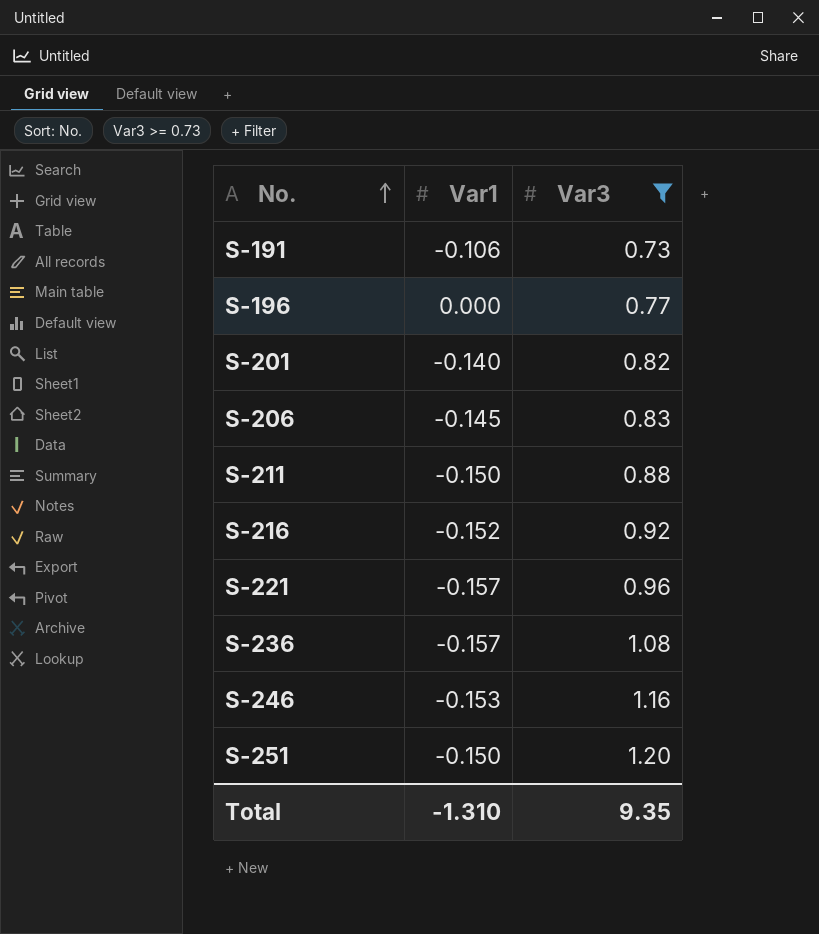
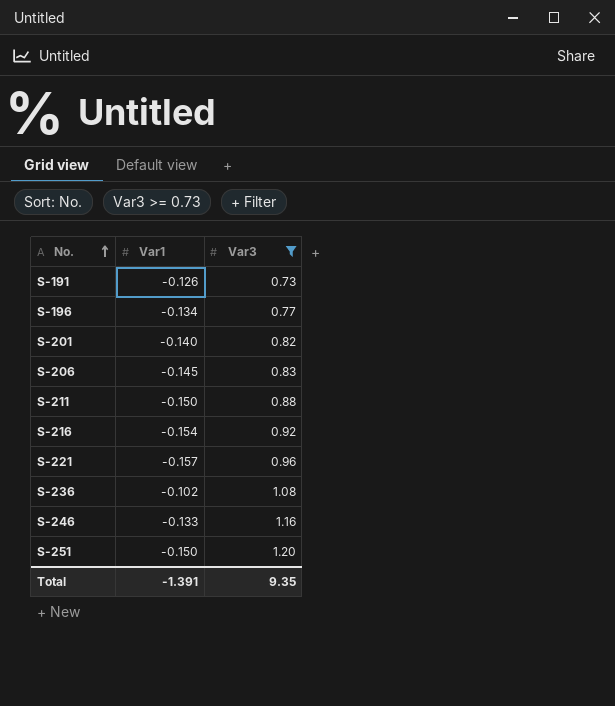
S-191 | Var1: -0.106 -> -0.126
S-196 | Var1: 0.000 -> -0.134
S-216 | Var1: -0.152 -> -0.154
S-236 | Var1: -0.157 -> -0.102
S-246 | Var1: -0.153 -> -0.133
Total | Var1: -1.310 -> -1.391

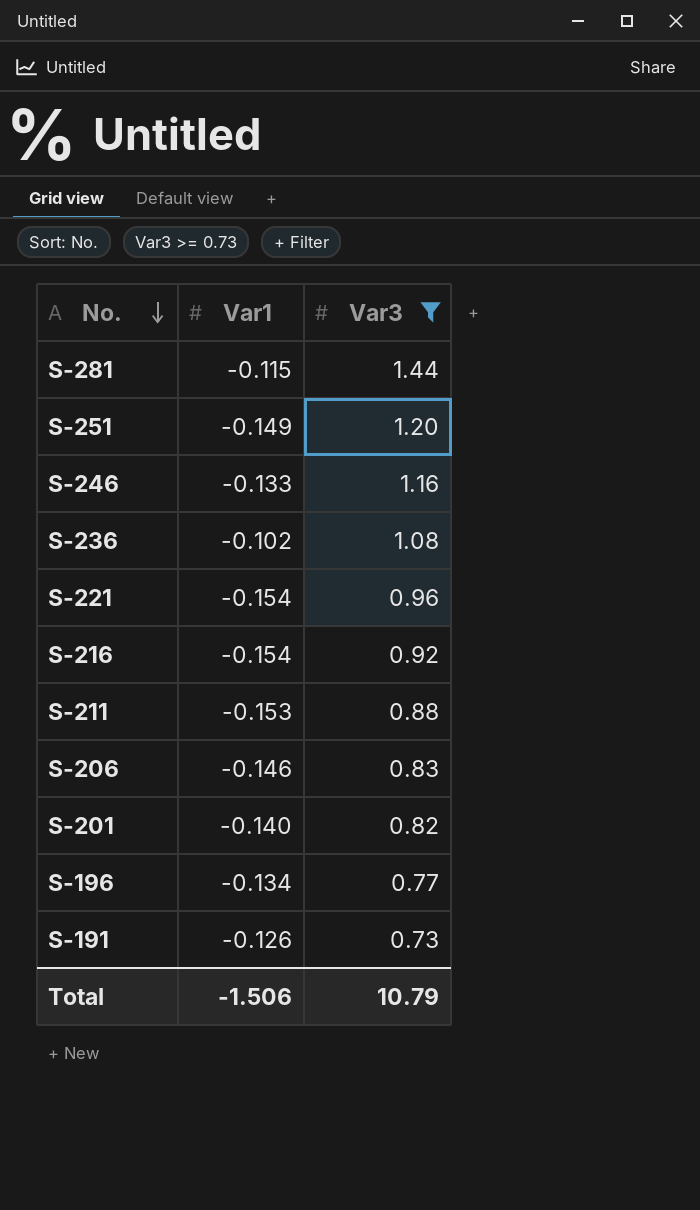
row order: No. ascending -> No. descending
row S-281: none -> -0.115 | 1.44
S-251 | Var1: -0.150 -> -0.149
S-221 | Var1: -0.157 -> -0.154
S-211 | Var1: -0.150 -> -0.153
S-206 | Var1: -0.145 -> -0.146
Total | Var1: -1.391 -> -1.506
Total | Var3: 9.35 -> 10.79

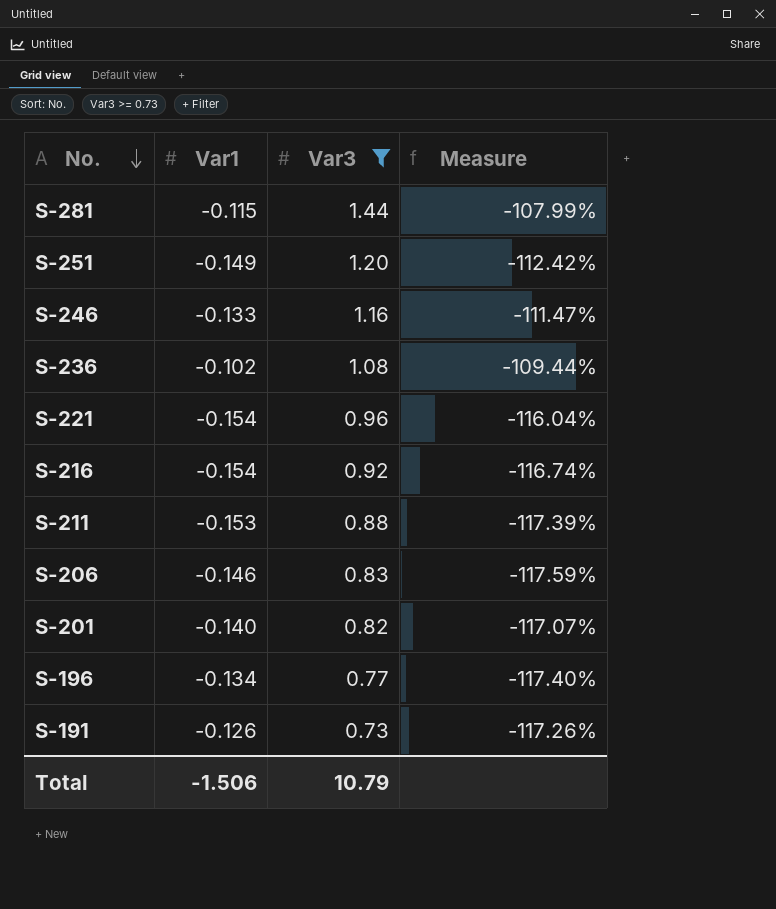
column Measure | formula: none -> ([Var1] - [Var3]) / [Var3]

